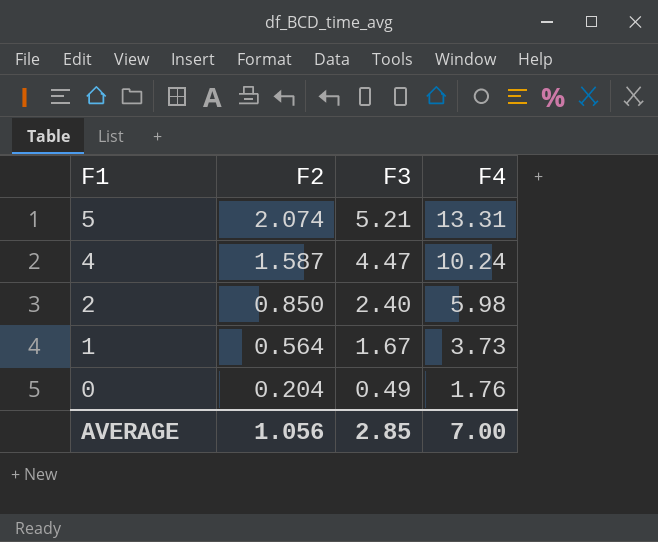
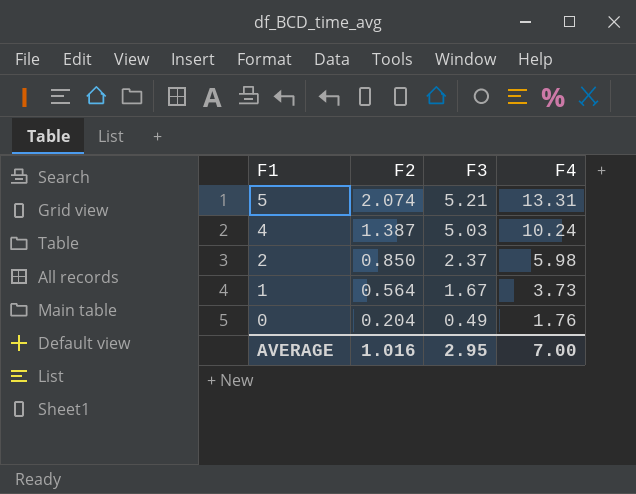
4 | F2: 1.587 -> 1.387
4 | F3: 4.47 -> 5.03
2 | F3: 2.40 -> 2.37
AVERAGE | F2: 1.056 -> 1.016
AVERAGE | F3: 2.85 -> 2.95

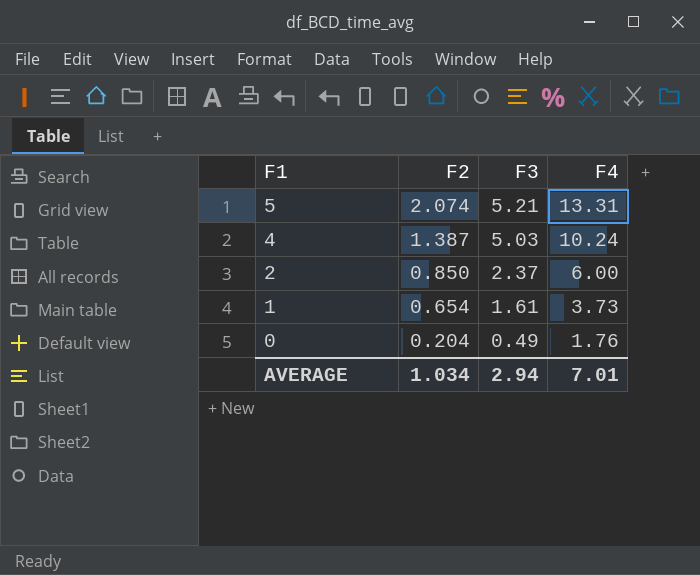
2 | F4: 5.98 -> 6.00
1 | F2: 0.564 -> 0.654
1 | F3: 1.67 -> 1.61
AVERAGE | F2: 1.016 -> 1.034
AVERAGE | F3: 2.95 -> 2.94
AVERAGE | F4: 7.00 -> 7.01

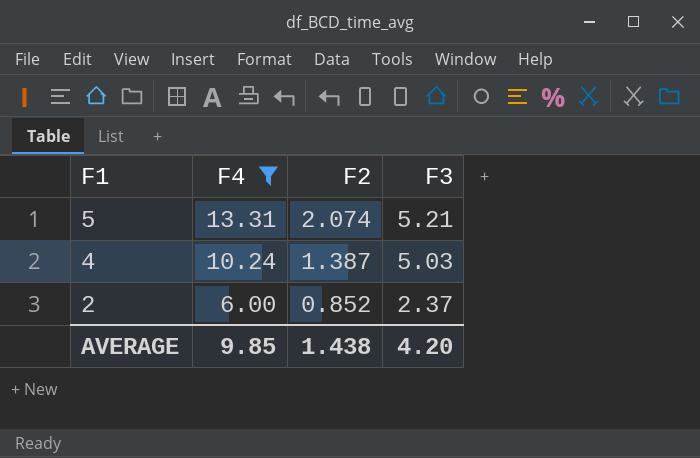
filter: none -> F4 >= 6.00
column F4 | position: 4 -> 2
2 | F2: 0.850 -> 0.852
AVERAGE | F4: 7.01 -> 9.85
AVERAGE | F2: 1.034 -> 1.438
AVERAGE | F3: 2.94 -> 4.20

